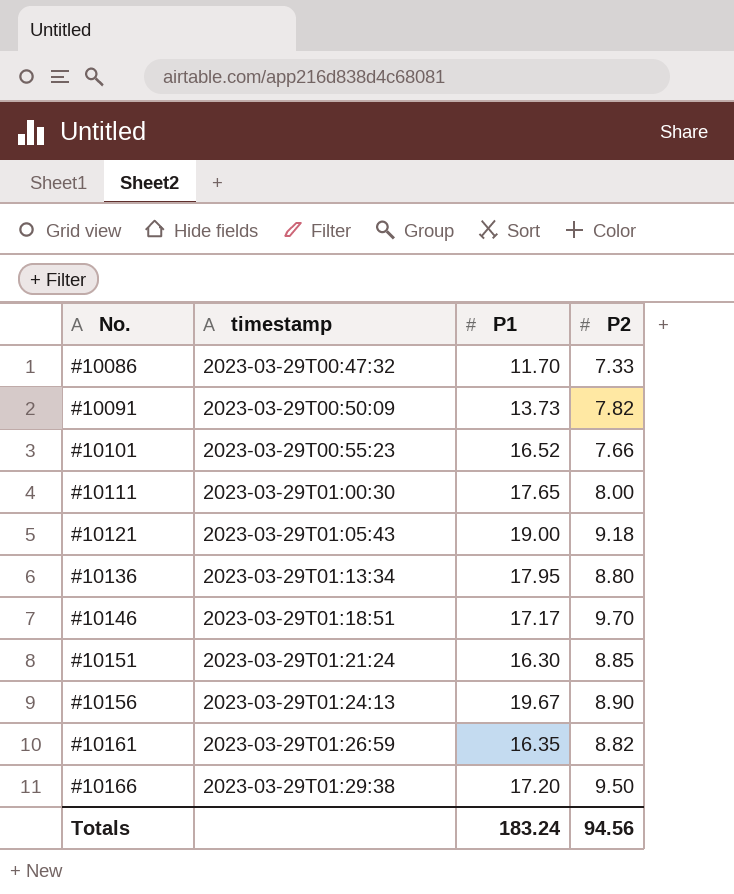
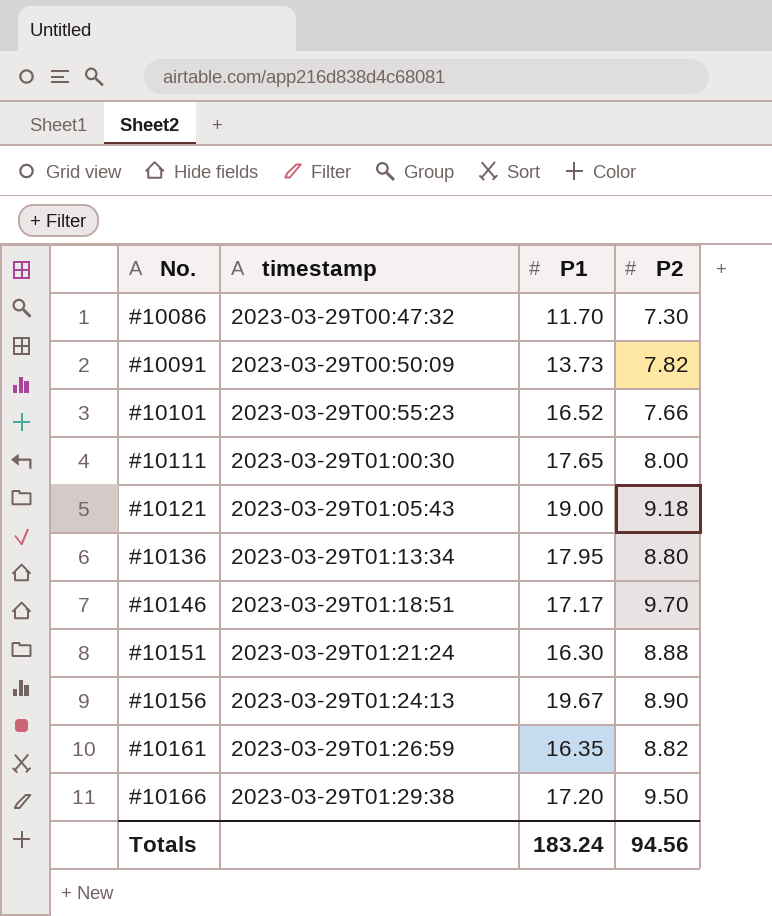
#10086 | P2: 7.33 -> 7.30
#10151 | P2: 8.85 -> 8.88

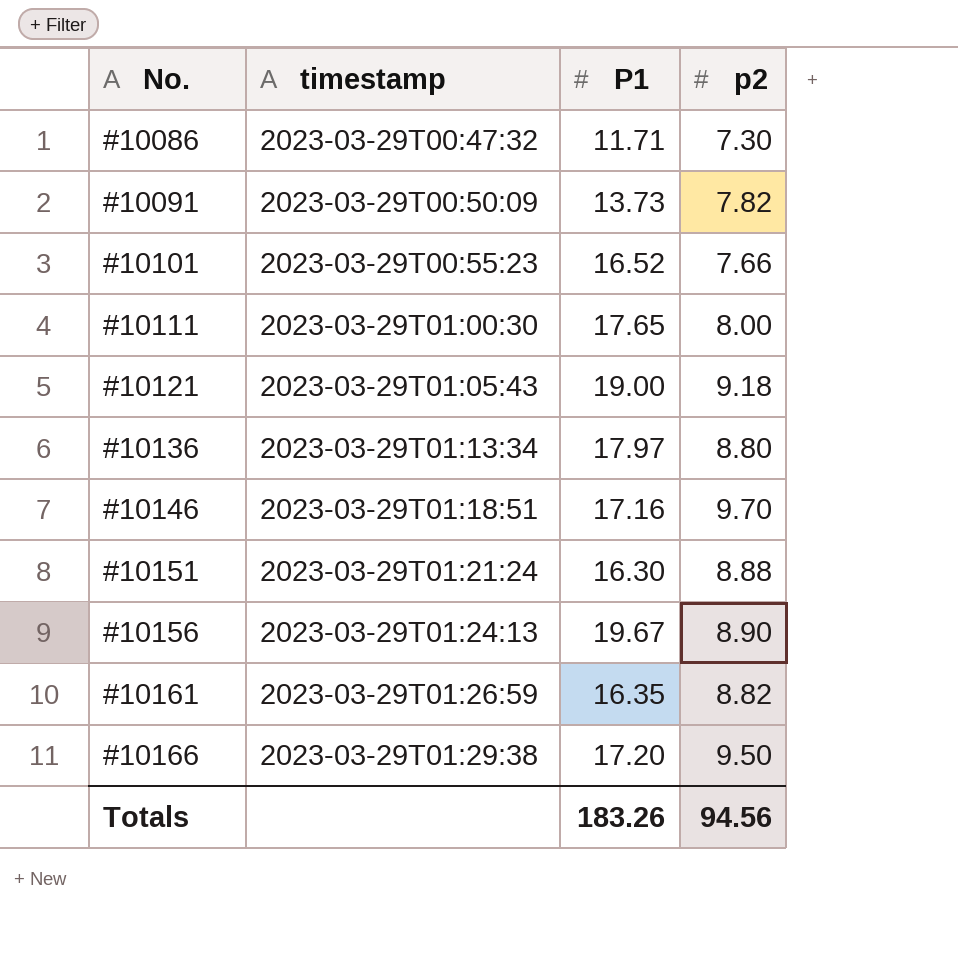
column name: P2 -> p2
#10086 | P1: 11.70 -> 11.71
#10136 | P1: 17.95 -> 17.97
#10146 | P1: 17.17 -> 17.16
Totals | P1: 183.24 -> 183.26

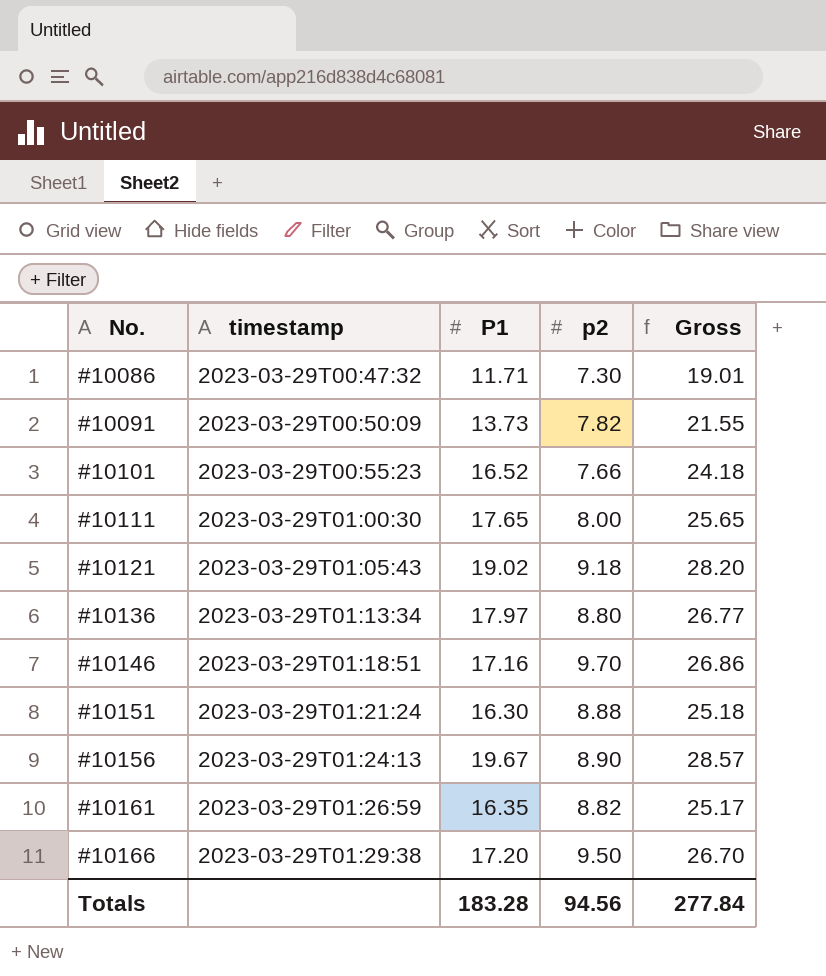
column Gross | formula: none -> [P1] + [p2]
#10121 | P1: 19.00 -> 19.02
Totals | P1: 183.26 -> 183.28

